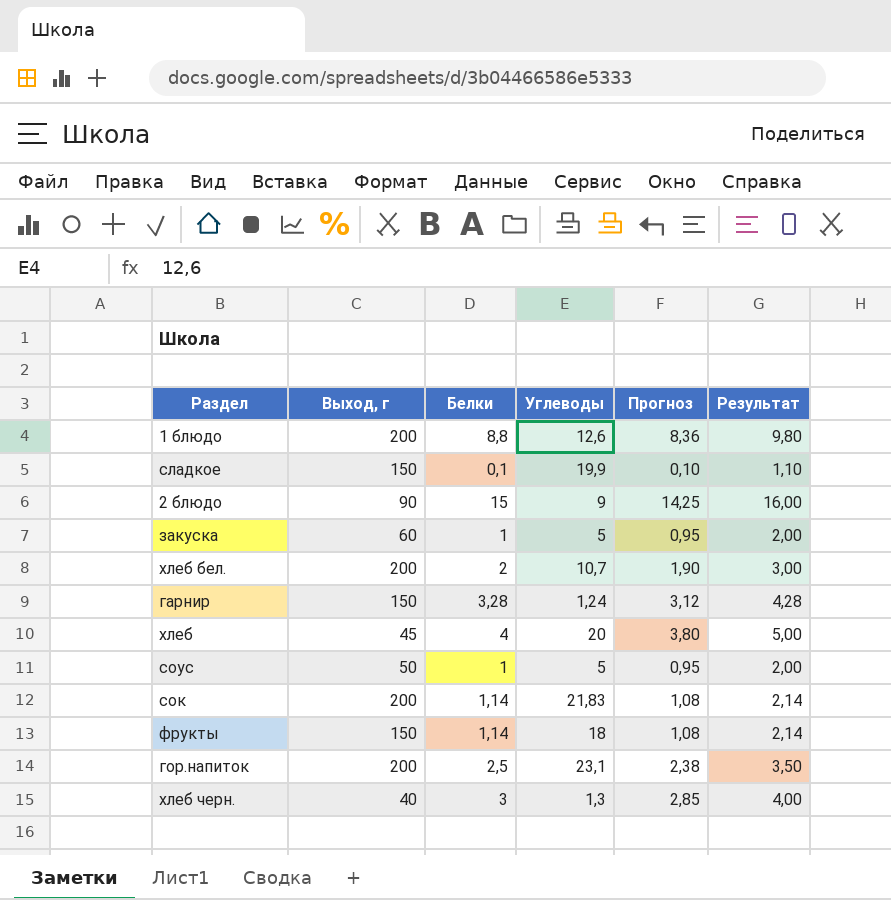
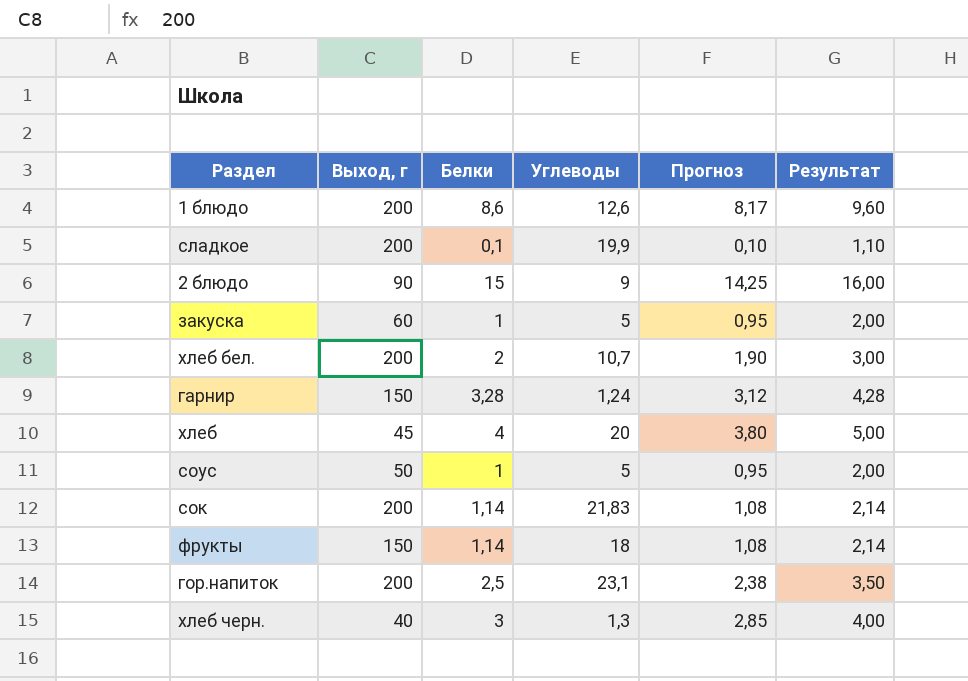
1 блюдо | Белки: 8,8 -> 8,6
1 блюдо | Прогноз: 8,36 -> 8,17
1 блюдо | Результат: 9,80 -> 9,60
сладкое | Выход, г: 150 -> 200

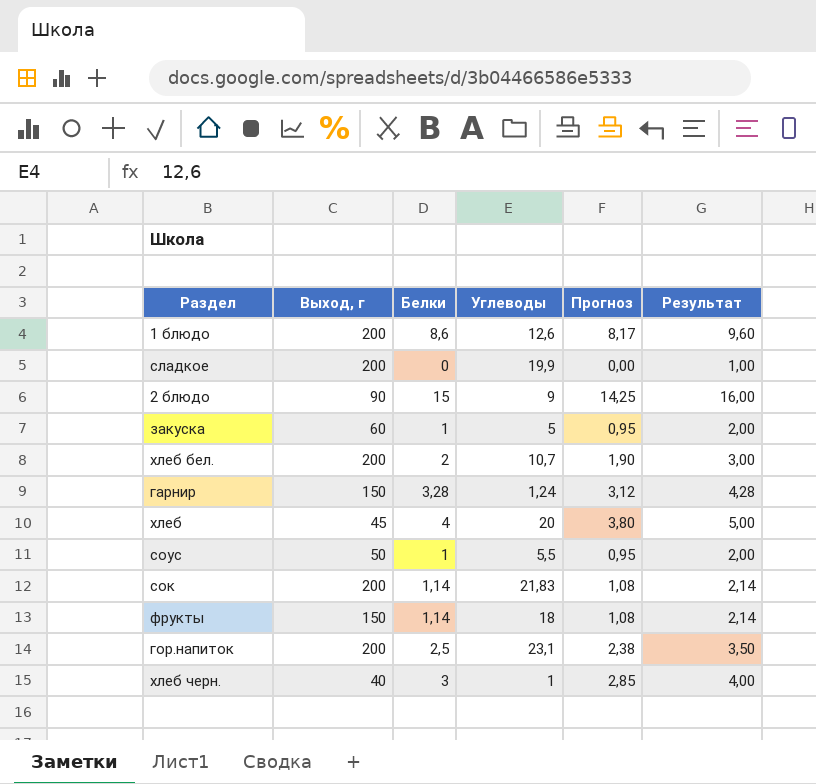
сладкое | Белки: 0,1 -> 0
сладкое | Прогноз: 0,10 -> 0,00
сладкое | Результат: 1,10 -> 1,00
соус | Углеводы: 5 -> 5,5
хлеб черн. | Углеводы: 1,3 -> 1

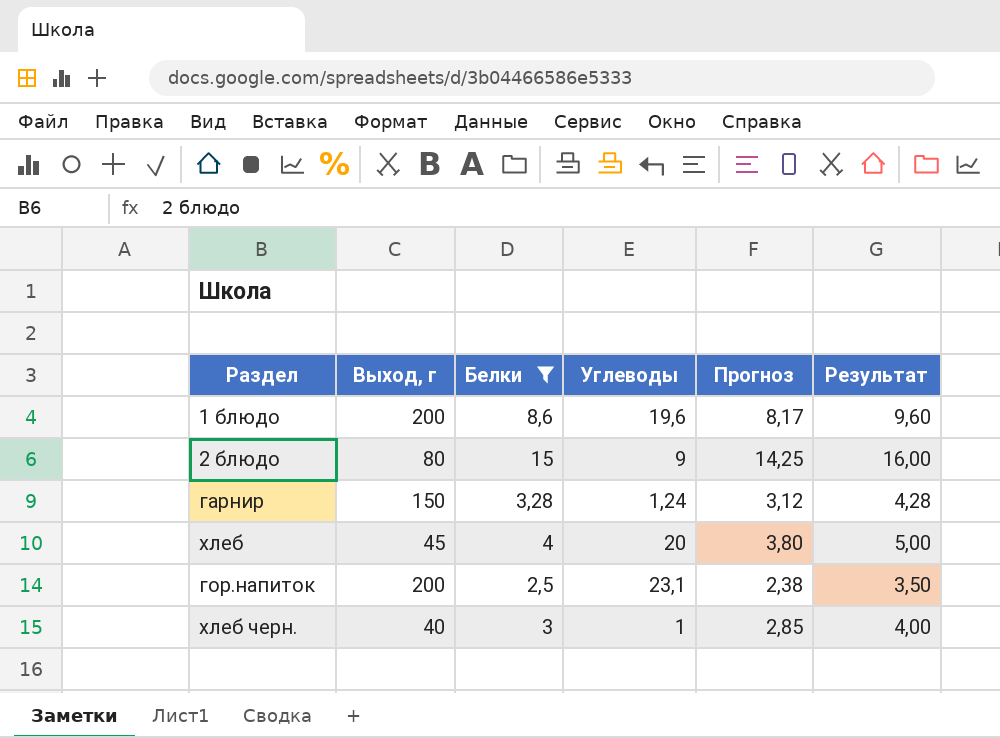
filter: none -> Белки >= 2,5
1 блюдо | Углеводы: 12,6 -> 19,6
2 блюдо | Выход, г: 90 -> 80

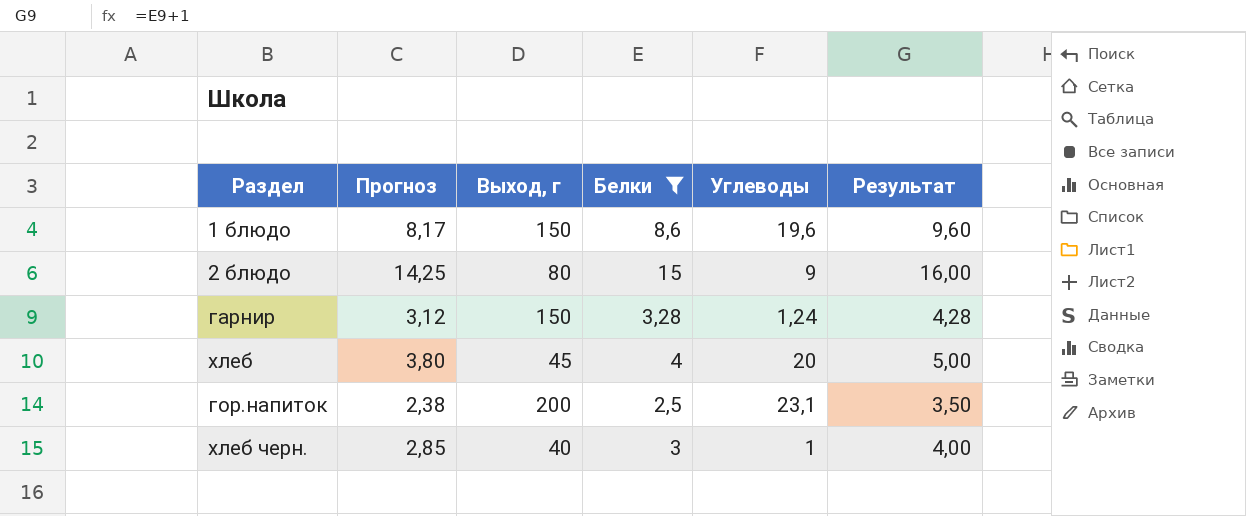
column Прогноз | position: 5 -> 2
1 блюдо | Выход, г: 200 -> 150

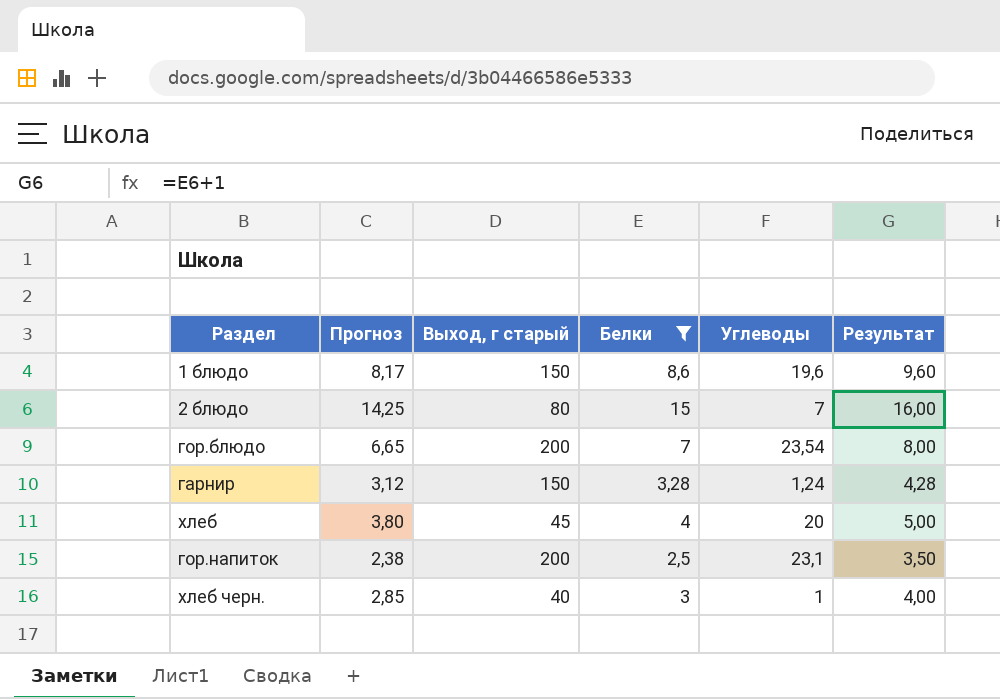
column name: Выход, г -> Выход, г старый
2 блюдо | Углеводы: 9 -> 7
row гор.блюдо: none -> 6,65 | 200 | 7 | 23,54 | 8,00

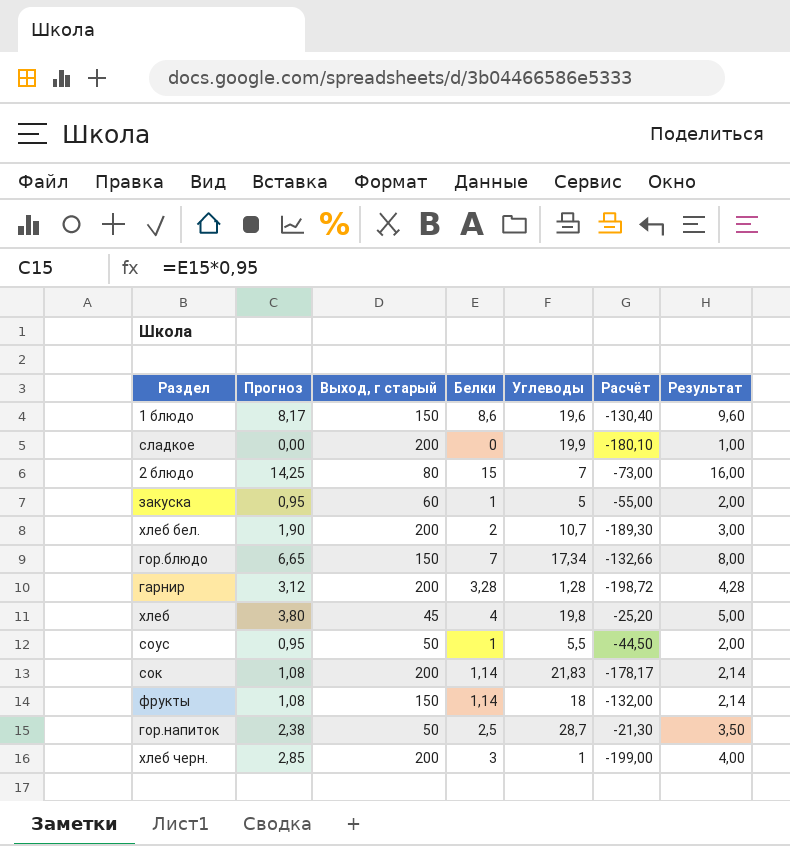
filter: Белки >= 2,5 -> none
column Расчёт | formula: none -> [Углеводы] - [Выход, г старый]
гор.блюдо | Выход, г старый: 200 -> 150
гор.блюдо | Углеводы: 23,54 -> 17,34
гарнир | Выход, г старый: 150 -> 200
гарнир | Углеводы: 1,24 -> 1,28
хлеб | Углеводы: 20 -> 19,8
гор.напиток | Выход, г старый: 200 -> 50
гор.напиток | Углеводы: 23,1 -> 28,7
хлеб черн. | Выход, г старый: 40 -> 200

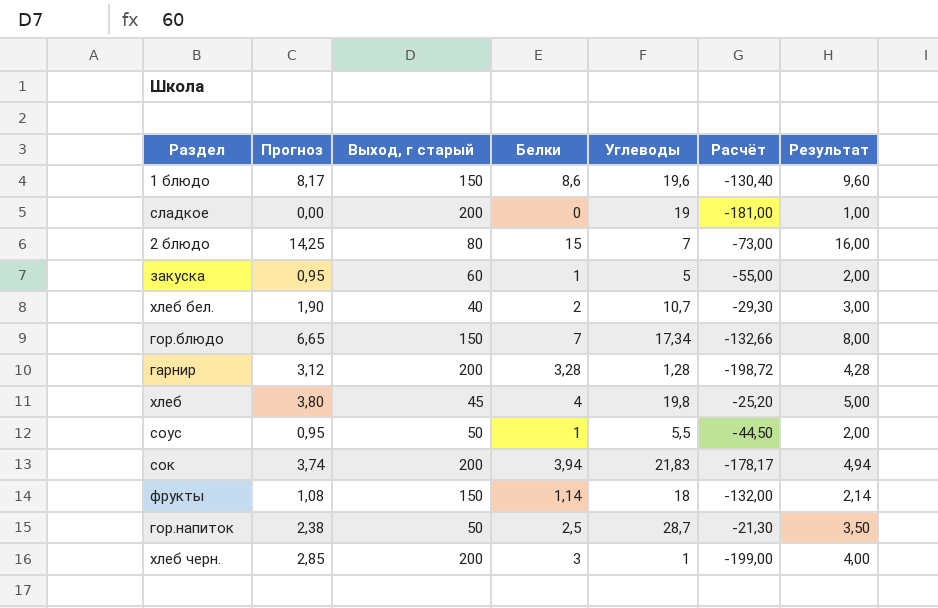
сладкое | Углеводы: 19,9 -> 19
сладкое | Расчёт: -180,10 -> -181,00
хлеб бел. | Выход, г старый: 200 -> 40
хлеб бел. | Расчёт: -189,30 -> -29,30
сок | Прогноз: 1,08 -> 3,74
сок | Белки: 1,14 -> 3,94
сок | Результат: 2,14 -> 4,94

